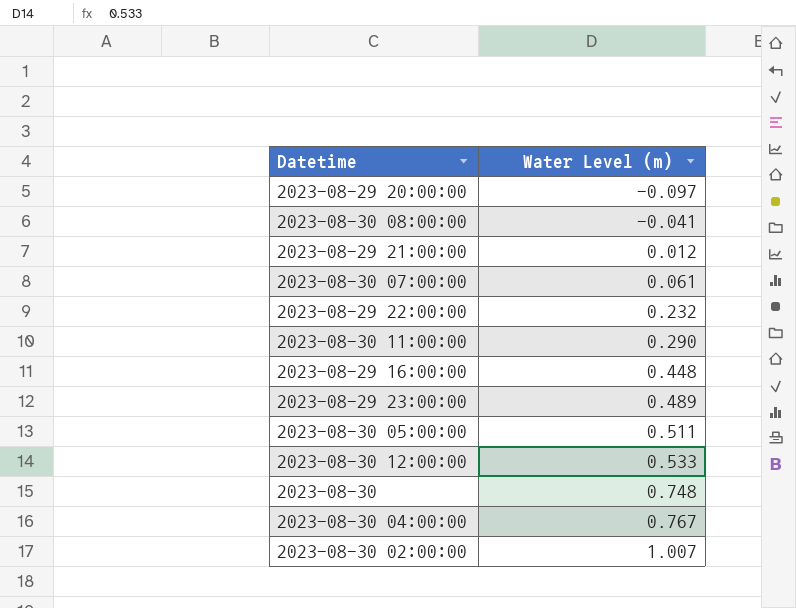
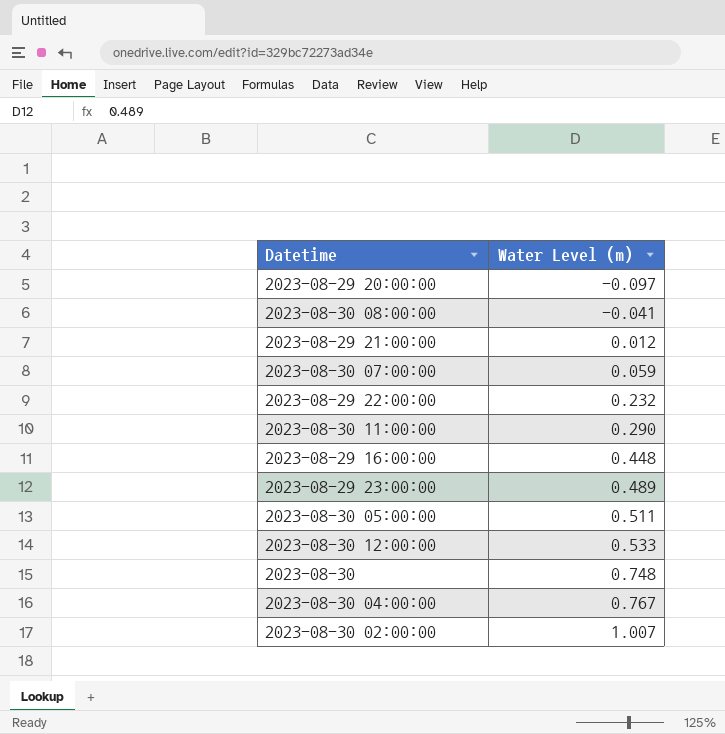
2023-08-30 07:00:00 | Water Level (m): 0.061 -> 0.059

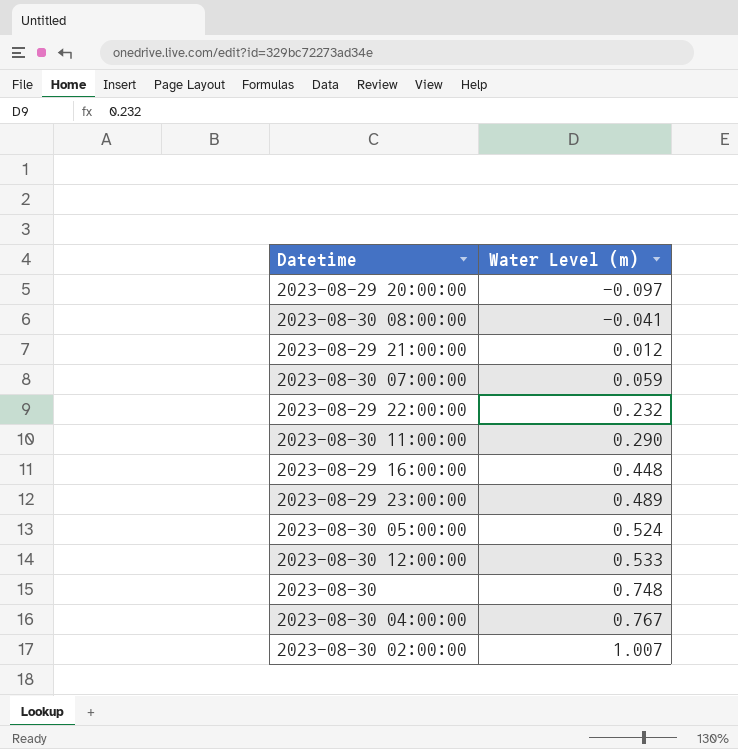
2023-08-30 05:00:00 | Water Level (m): 0.511 -> 0.524

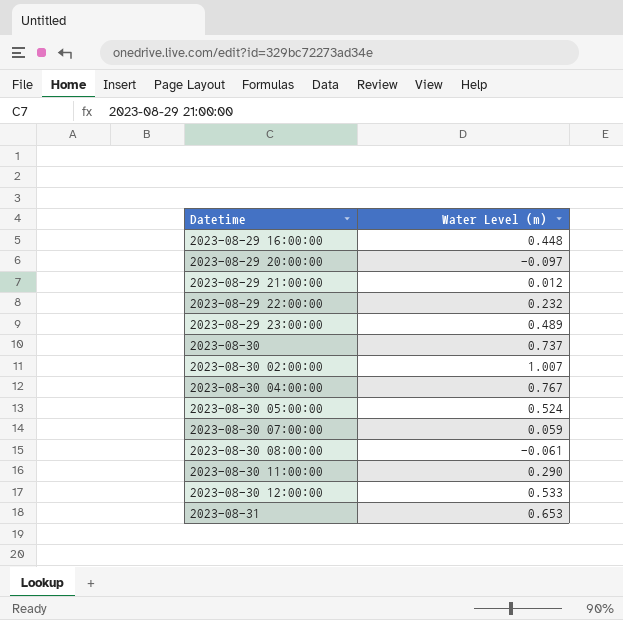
row order: Water Level (m) ascending -> Datetime ascending
2023-08-30 | Water Level (m): 0.748 -> 0.737
2023-08-30 08:00:00 | Water Level (m): -0.041 -> -0.061
row 2023-08-31: none -> 0.653

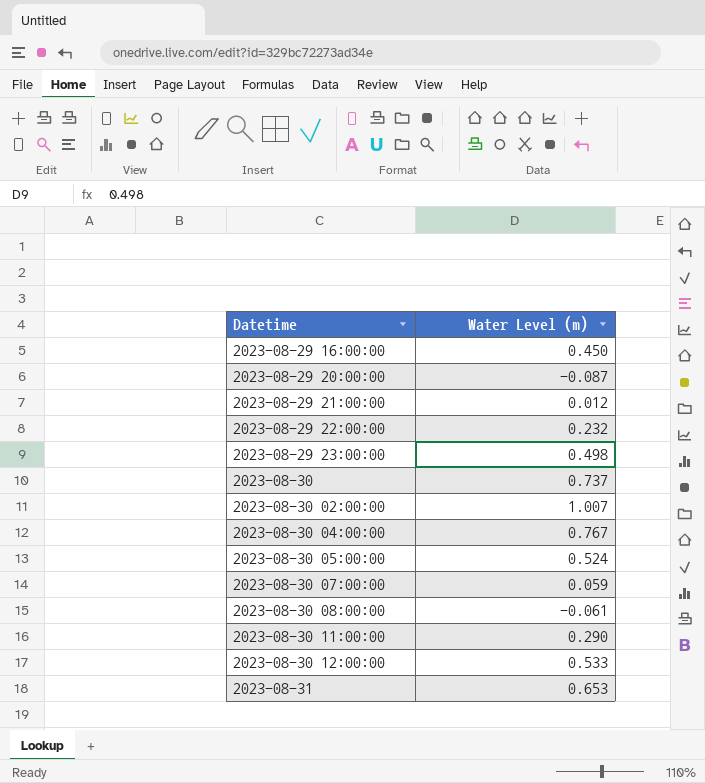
2023-08-29 16:00:00 | Water Level (m): 0.448 -> 0.450
2023-08-29 20:00:00 | Water Level (m): -0.097 -> -0.087
2023-08-29 23:00:00 | Water Level (m): 0.489 -> 0.498

